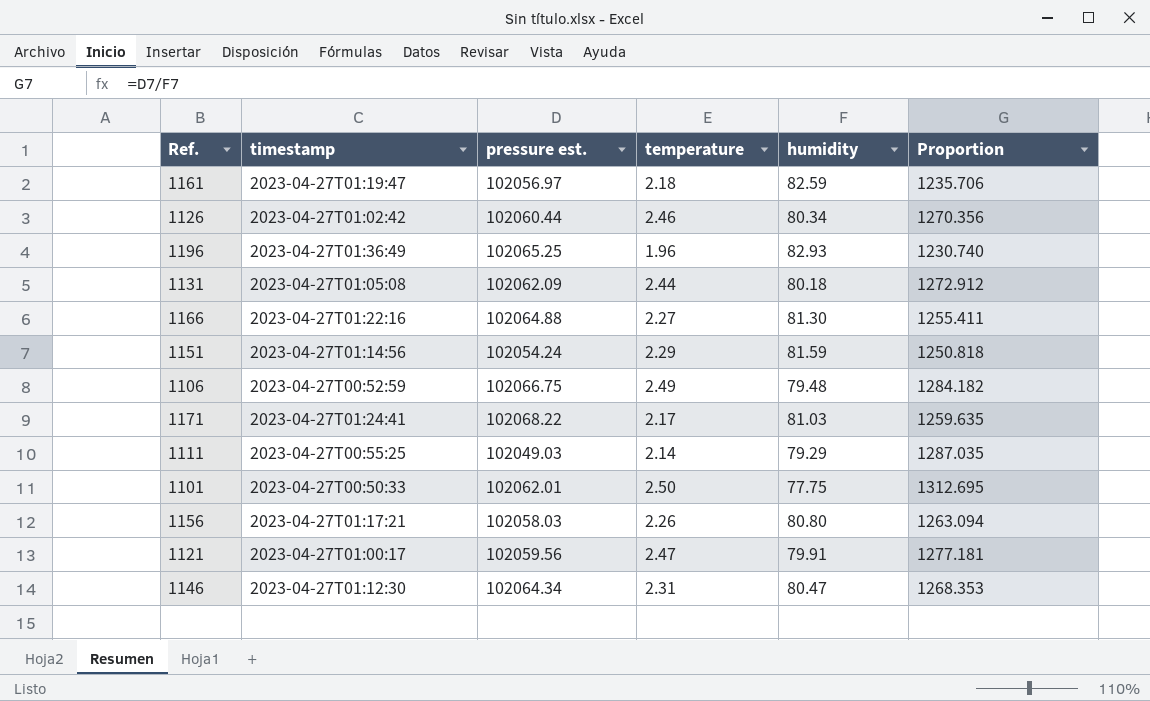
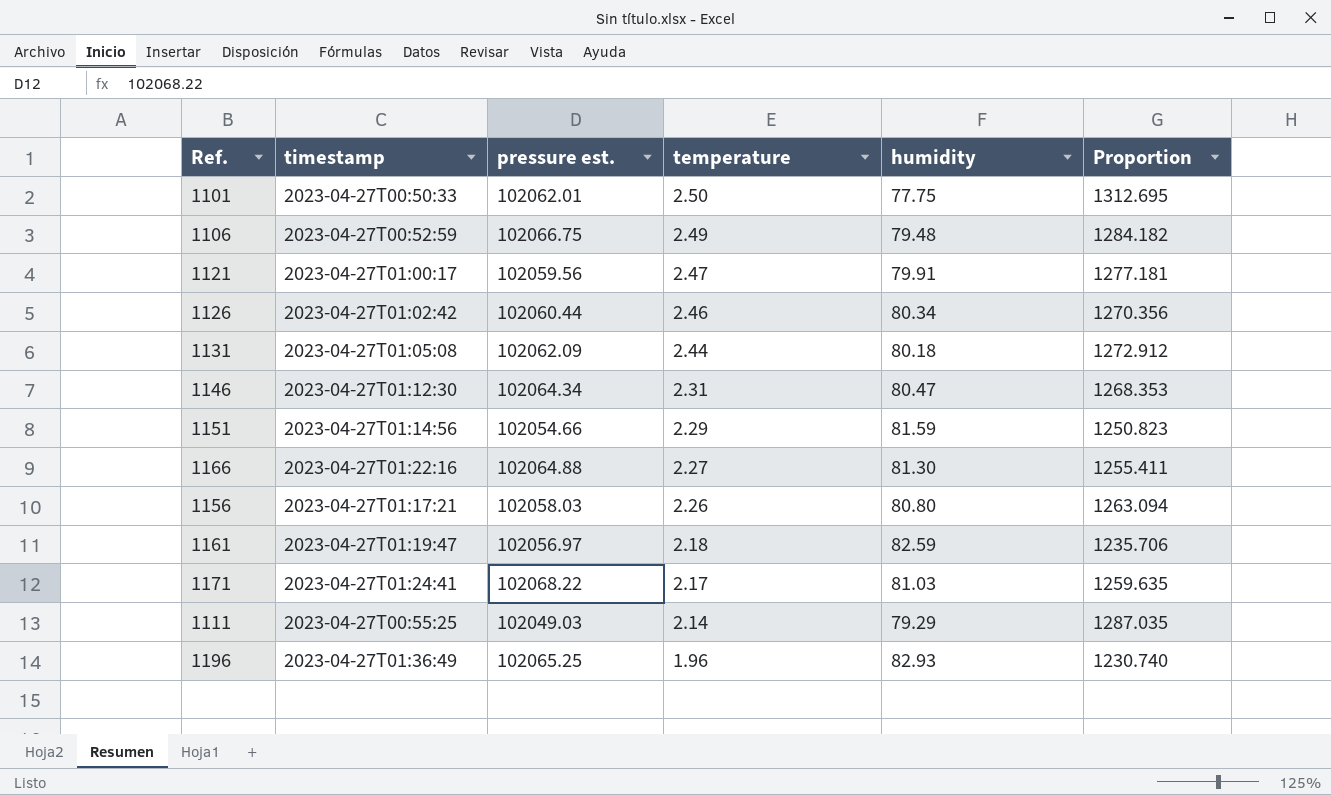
row order: none -> temperature descending
1151 | pressure est.: 102054.24 -> 102054.66
1151 | Proportion: 1250.818 -> 1250.823

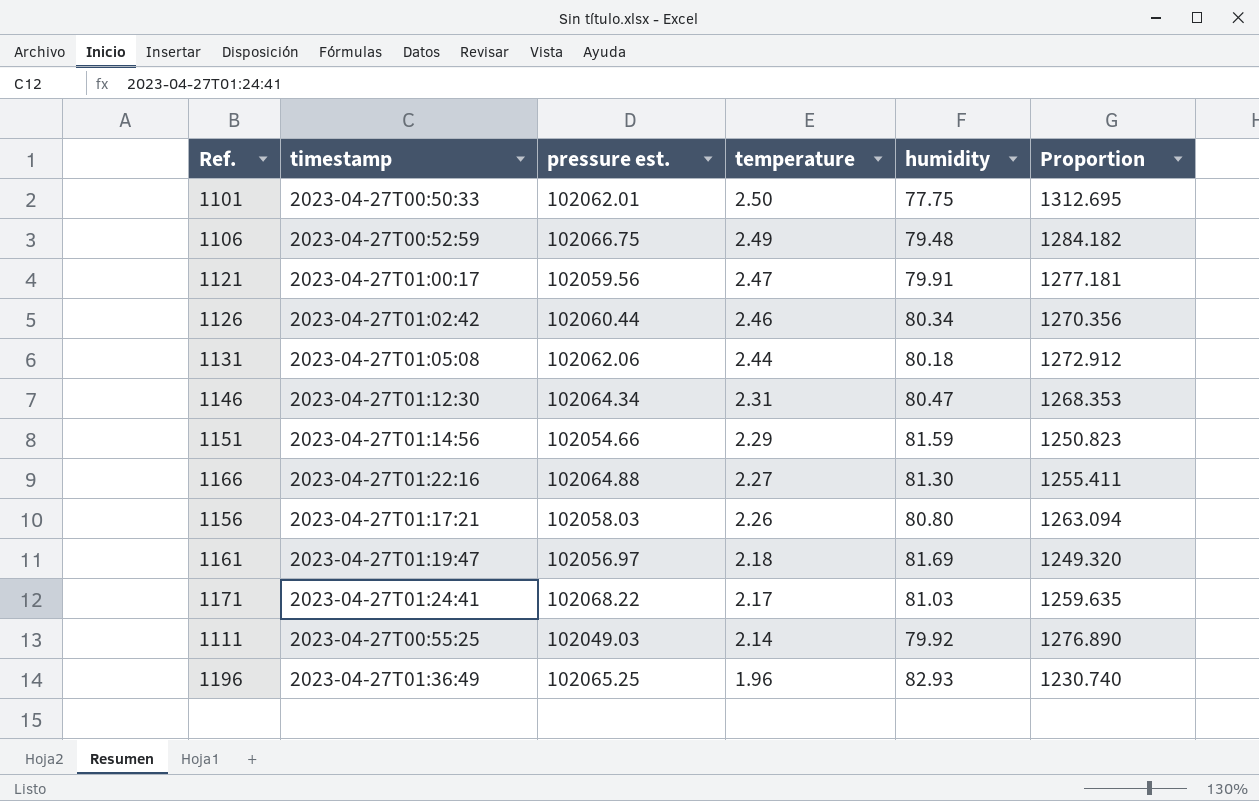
1131 | pressure est.: 102062.09 -> 102062.06
1161 | humidity: 82.59 -> 81.69
1161 | Proportion: 1235.706 -> 1249.320
1111 | humidity: 79.29 -> 79.92
1111 | Proportion: 1287.035 -> 1276.890

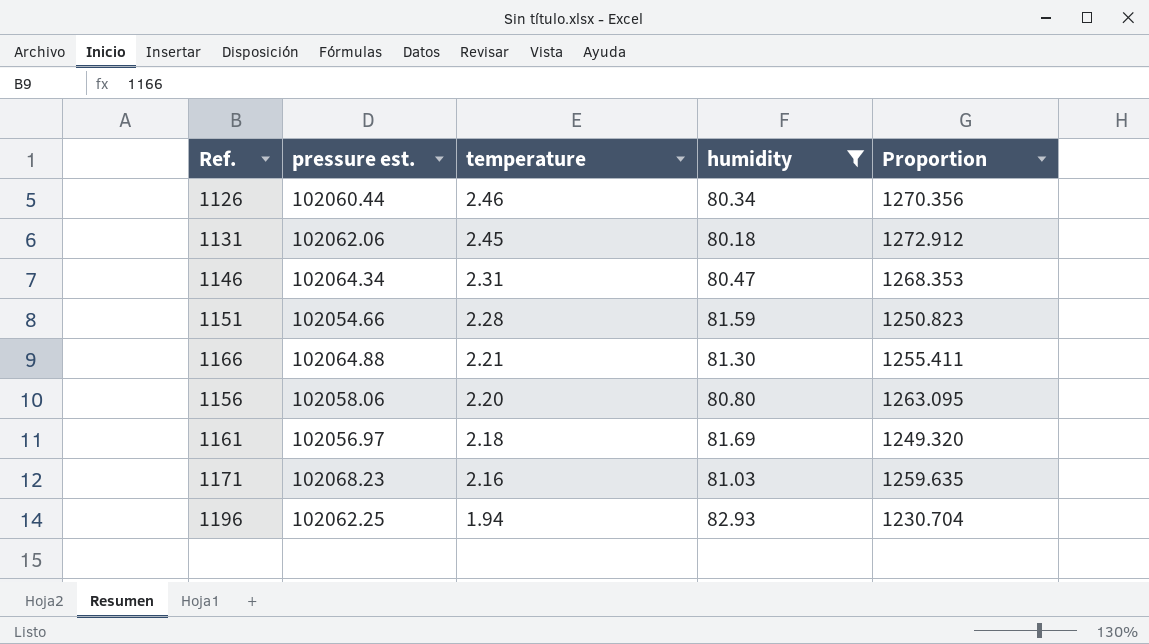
filter: none -> humidity >= 80.18
column timestamp | position: 2 -> none
1131 | temperature: 2.44 -> 2.45
1151 | temperature: 2.29 -> 2.28
1166 | temperature: 2.27 -> 2.21
1156 | pressure est.: 102058.03 -> 102058.06
1156 | temperature: 2.26 -> 2.20
1156 | Proportion: 1263.094 -> 1263.095
1171 | pressure est.: 102068.22 -> 102068.23
1171 | temperature: 2.17 -> 2.16
1196 | pressure est.: 102065.25 -> 102062.25
1196 | temperature: 1.96 -> 1.94
1196 | Proportion: 1230.740 -> 1230.704

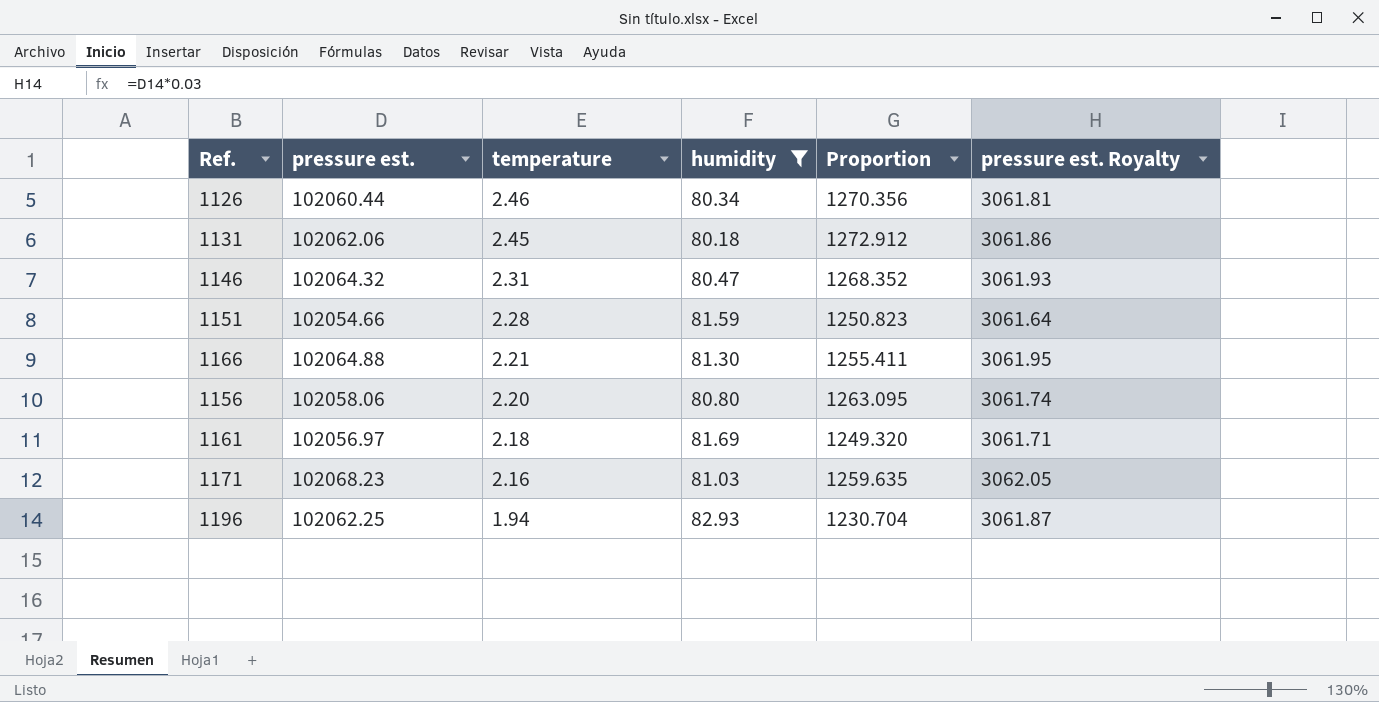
column pressure est. Royalty | formula: none -> [pressure est.] * 0.03
1146 | pressure est.: 102064.34 -> 102064.32
1146 | Proportion: 1268.353 -> 1268.352

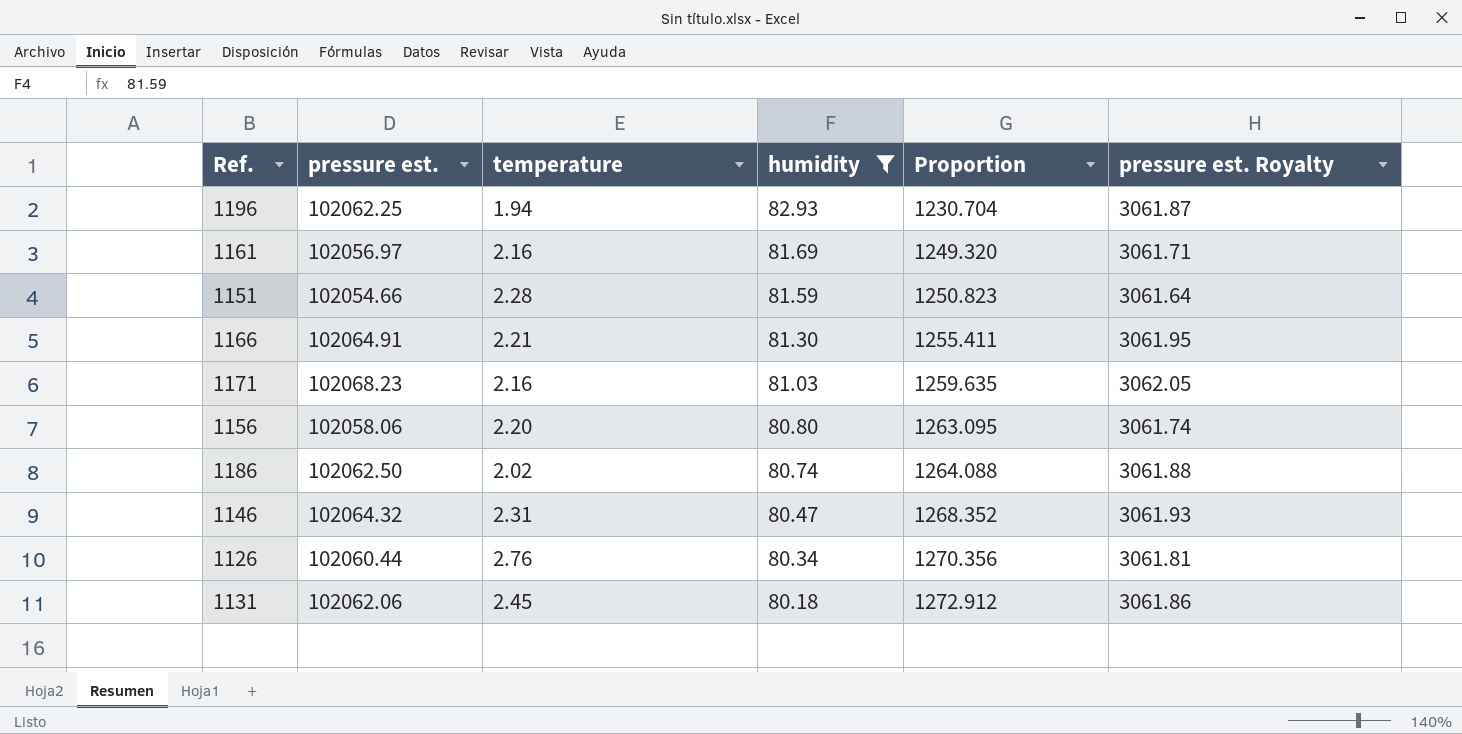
row order: temperature descending -> humidity descending
1161 | temperature: 2.18 -> 2.16
1166 | pressure est.: 102064.88 -> 102064.91
row 1186: none -> 102062.50 | 2.02 | 80.74 | 1264.088 | 3061.88
1126 | temperature: 2.46 -> 2.76

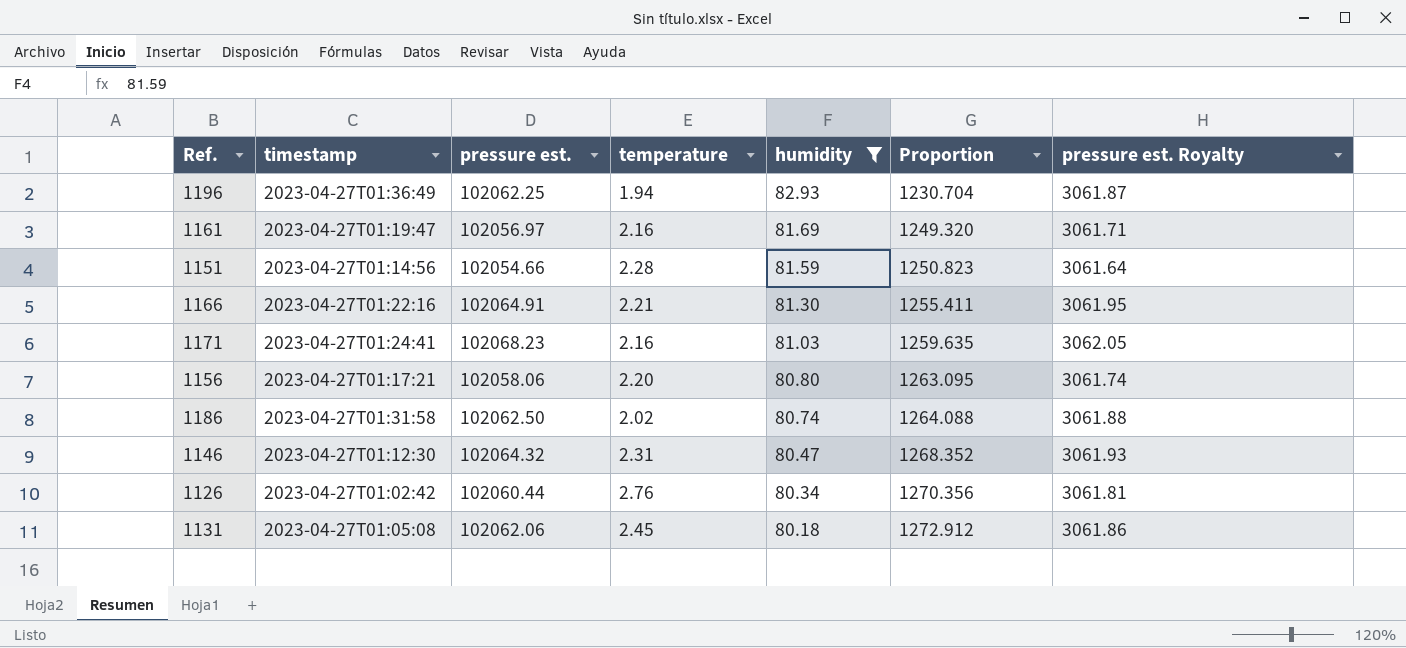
column timestamp | position: none -> 2

